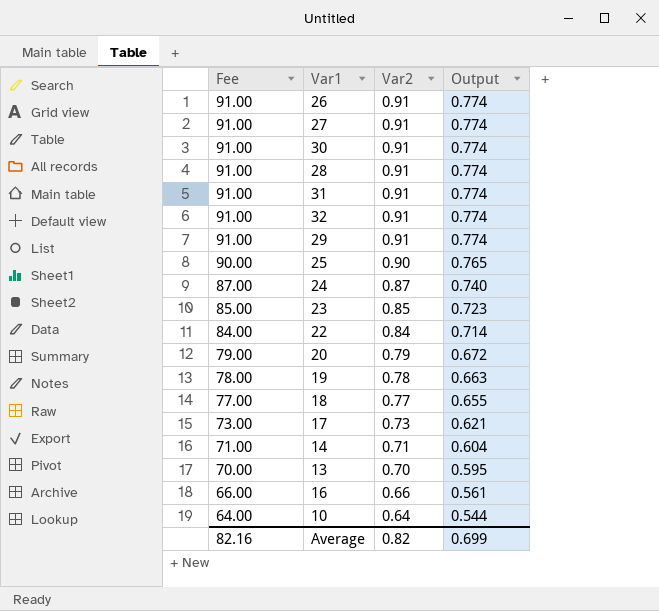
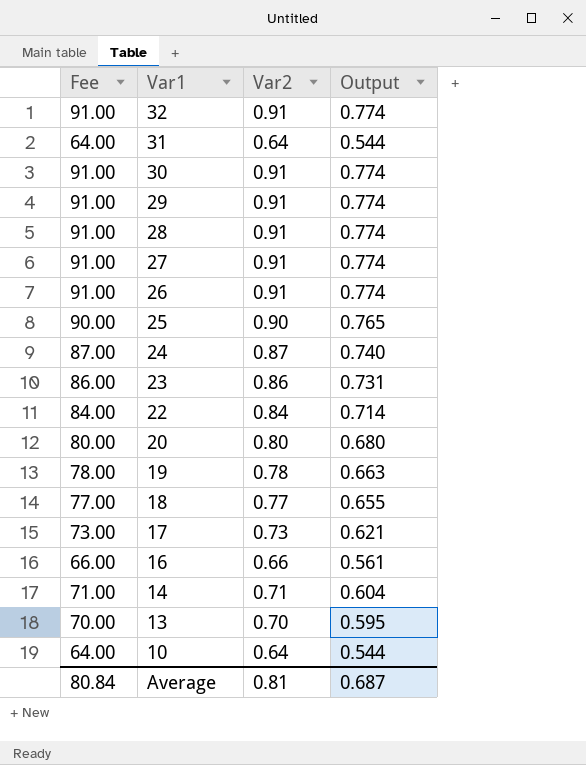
row order: Fee descending -> Var1 descending
31 | Fee: 91.00 -> 64.00
31 | Var2: 0.91 -> 0.64
31 | Output: 0.774 -> 0.544
23 | Fee: 85.00 -> 86.00
23 | Var2: 0.85 -> 0.86
23 | Output: 0.723 -> 0.731
20 | Fee: 79.00 -> 80.00
20 | Var2: 0.79 -> 0.80
20 | Output: 0.672 -> 0.680
Average | Fee: 82.16 -> 80.84
Average | Var2: 0.82 -> 0.81
Average | Output: 0.699 -> 0.687

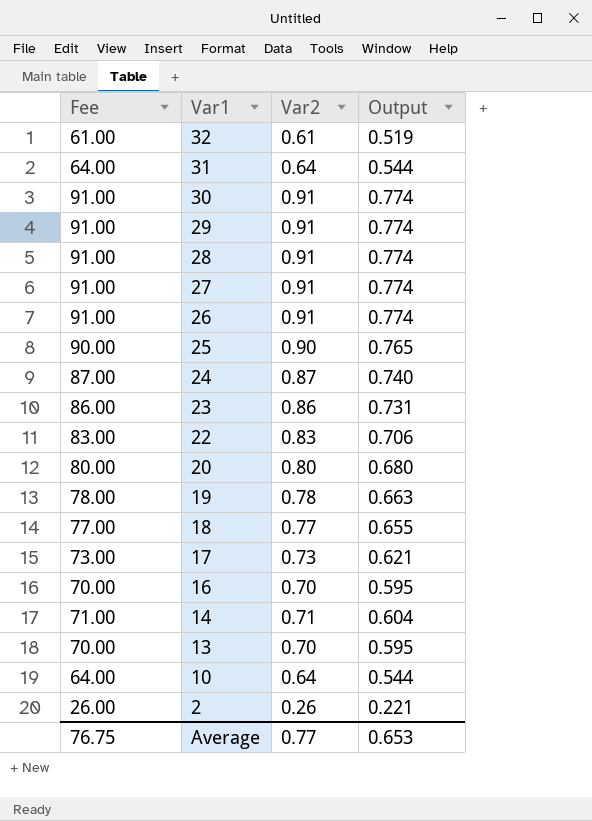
32 | Fee: 91.00 -> 61.00
32 | Var2: 0.91 -> 0.61
32 | Output: 0.774 -> 0.519
22 | Fee: 84.00 -> 83.00
22 | Var2: 0.84 -> 0.83
22 | Output: 0.714 -> 0.706
16 | Fee: 66.00 -> 70.00
16 | Var2: 0.66 -> 0.70
16 | Output: 0.561 -> 0.595
row 2: none -> 26.00 | 0.26 | 0.221
Average | Fee: 80.84 -> 76.75
Average | Var2: 0.81 -> 0.77
Average | Output: 0.687 -> 0.653

